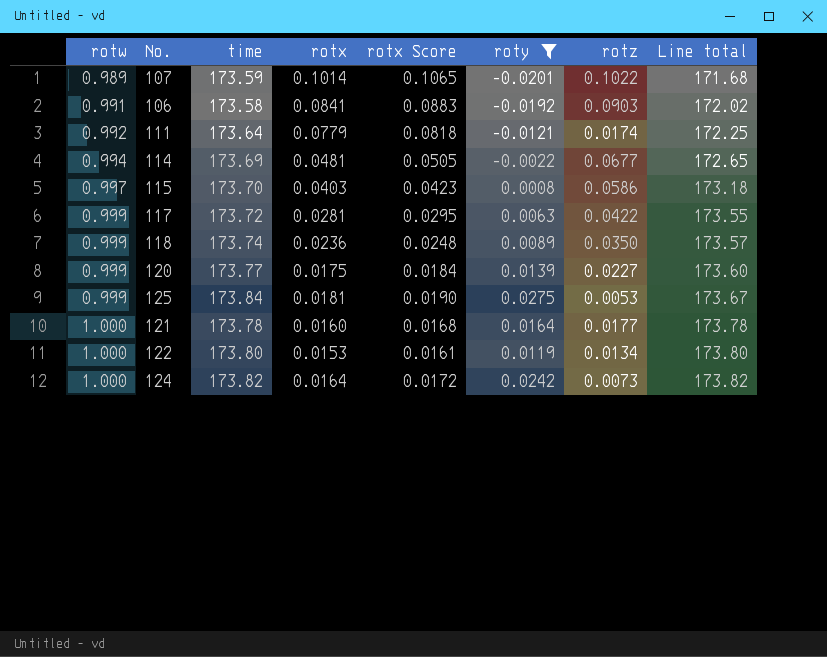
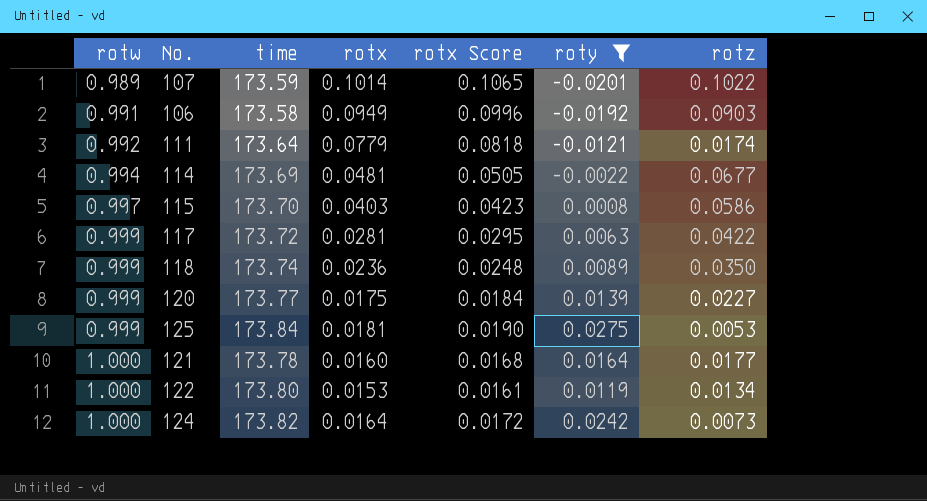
column Line total | formula: [rotw] * [time] -> none
106 | rotx: 0.0841 -> 0.0949
106 | rotx Score: 0.0883 -> 0.0996

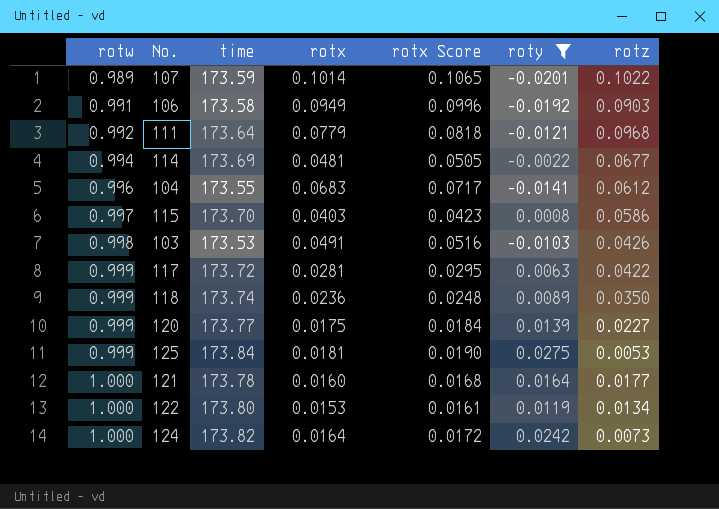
111 | rotz: 0.0174 -> 0.0968
row 104: none -> 0.996 | 173.55 | 0.0683 | 0.0717 | -0.0141 | 0.0612
row 103: none -> 0.998 | 173.53 | 0.0491 | 0.0516 | -0.0103 | 0.0426

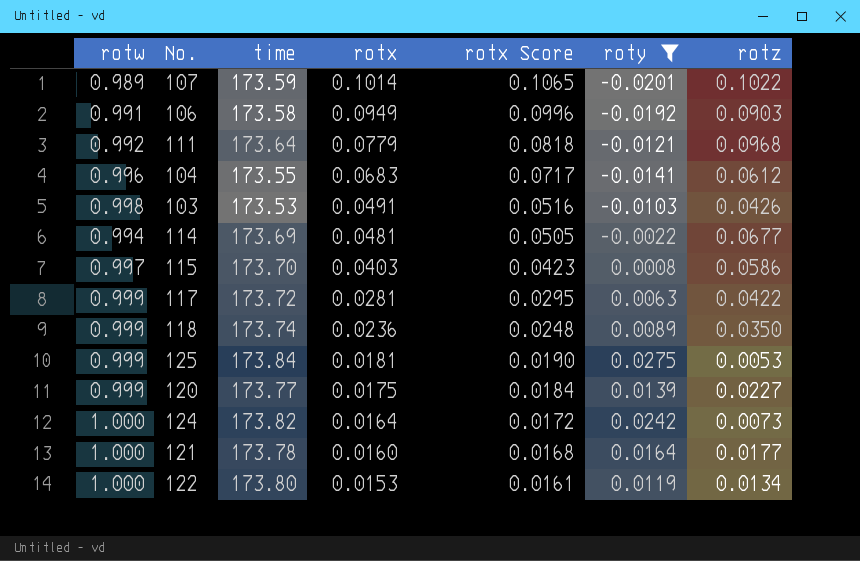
row order: rotw ascending -> rotx descending

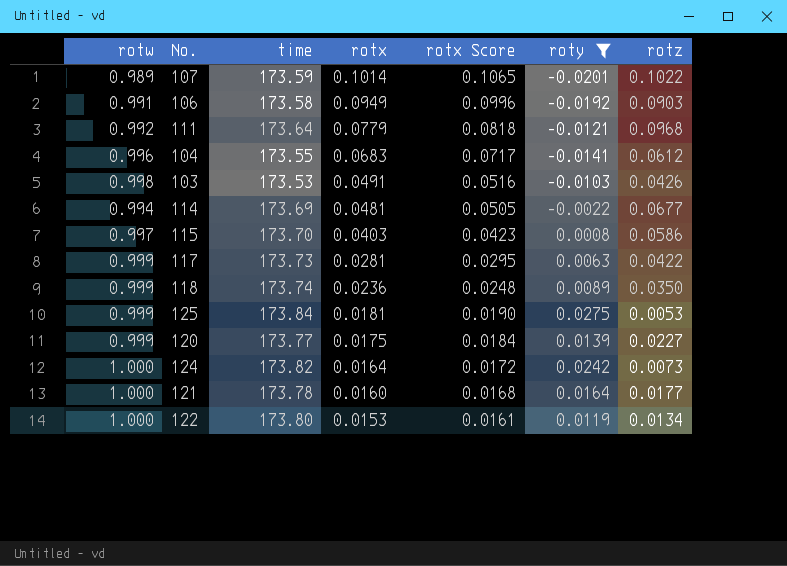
117 | time: 173.72 -> 173.73

